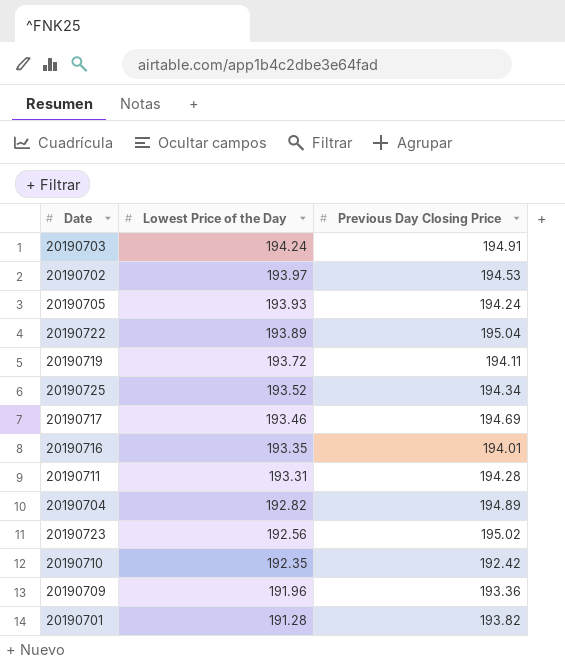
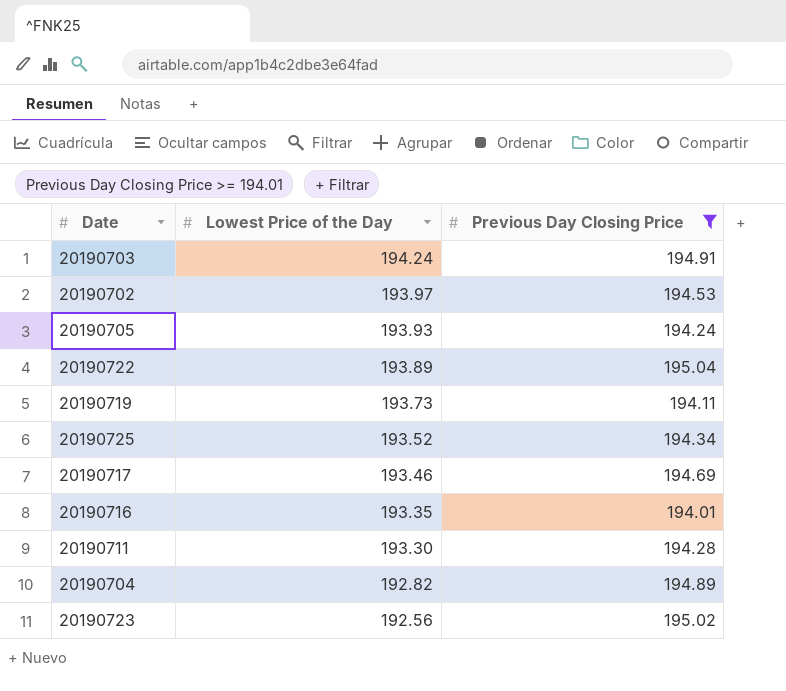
filter: none -> Previous Day Closing Price >= 194.01
20190719 | Lowest Price of the Day: 193.72 -> 193.73
20190711 | Lowest Price of the Day: 193.31 -> 193.30

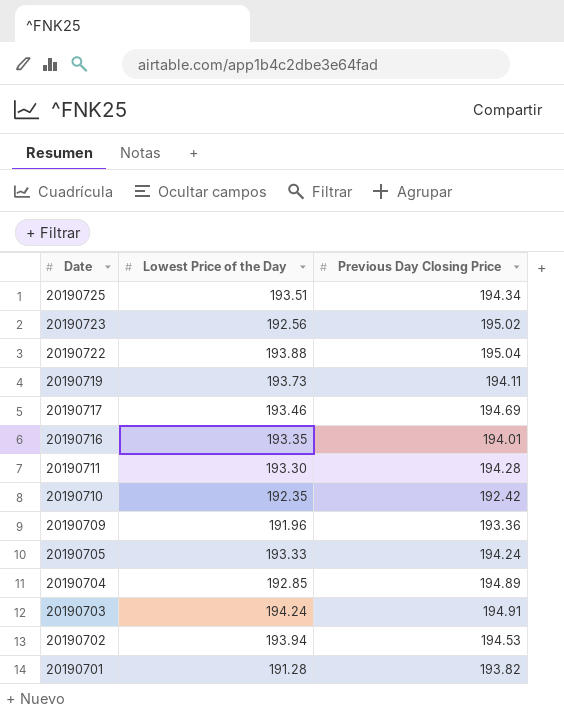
filter: Previous Day Closing Price >= 194.01 -> none
row order: Lowest Price of the Day descending -> Date descending
20190725 | Lowest Price of the Day: 193.52 -> 193.51
20190722 | Lowest Price of the Day: 193.89 -> 193.88
20190705 | Lowest Price of the Day: 193.93 -> 193.33
20190704 | Lowest Price of the Day: 192.82 -> 192.85
20190702 | Lowest Price of the Day: 193.97 -> 193.94

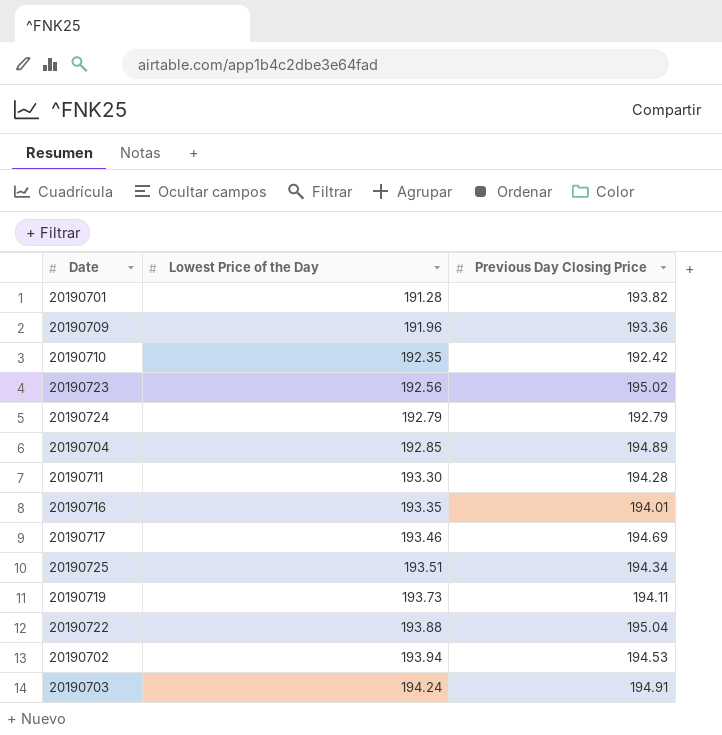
row order: Date descending -> Lowest Price of the Day ascending
row 20190705: 193.33 | 194.24 -> none
row 20190724: none -> 192.79 | 192.79

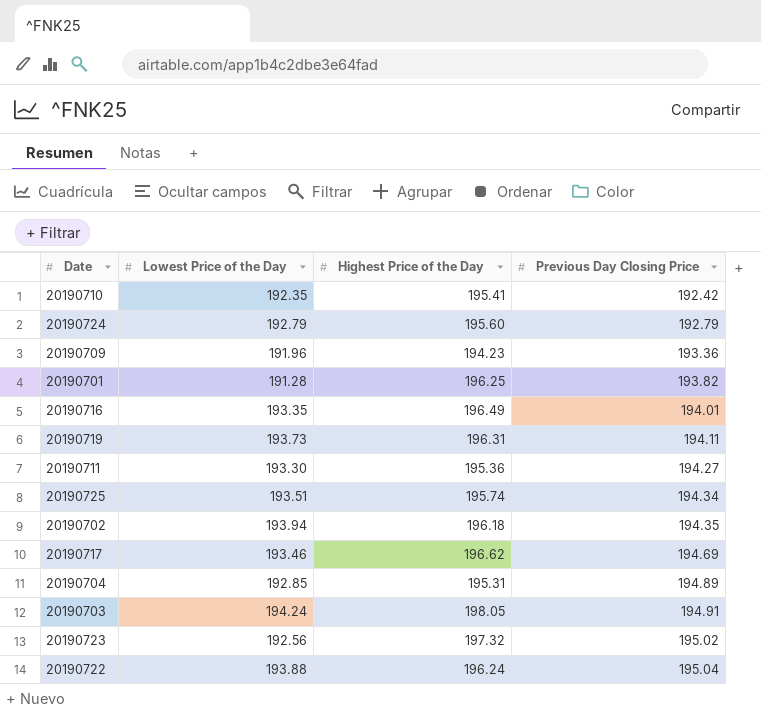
row order: Lowest Price of the Day ascending -> Previous Day Closing Price ascending
column Highest Price of the Day | position: none -> 3
20190711 | Previous Day Closing Price: 194.28 -> 194.27
20190702 | Previous Day Closing Price: 194.53 -> 194.35

